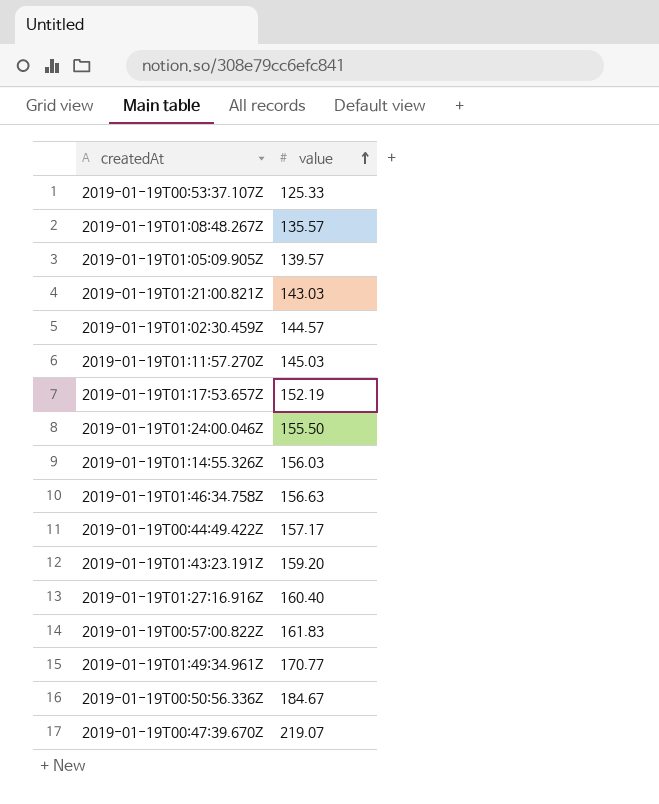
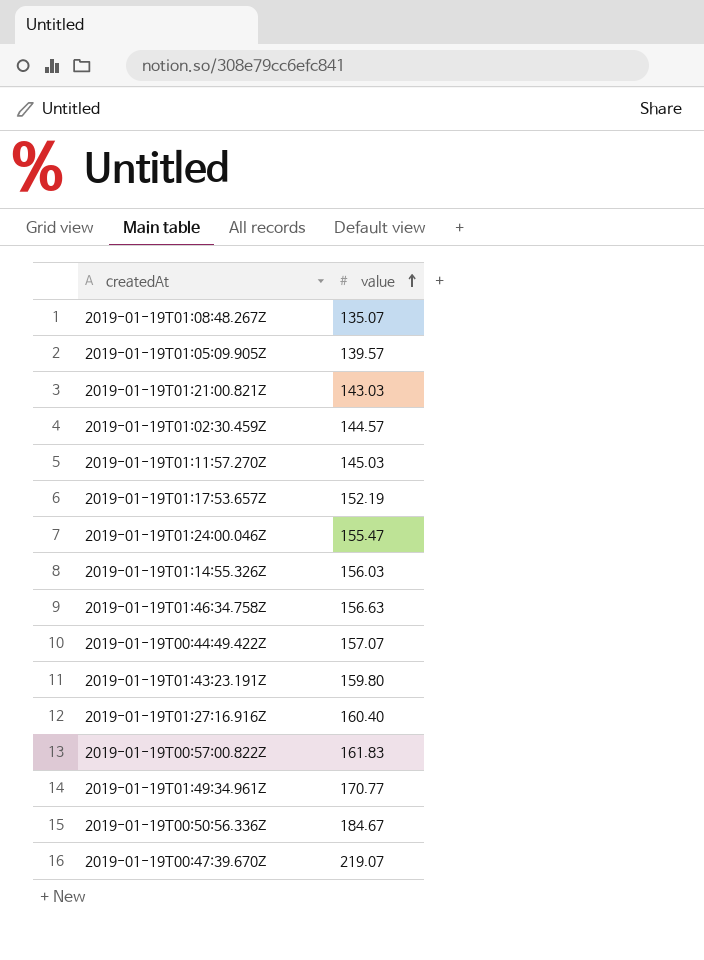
row 2019-01-19T00:53:37.107Z: 125.33 -> none
2019-01-19T01:08:48.267Z | value: 135.57 -> 135.07
2019-01-19T01:24:00.046Z | value: 155.50 -> 155.47
2019-01-19T00:44:49.422Z | value: 157.17 -> 157.07
2019-01-19T01:43:23.191Z | value: 159.20 -> 159.80

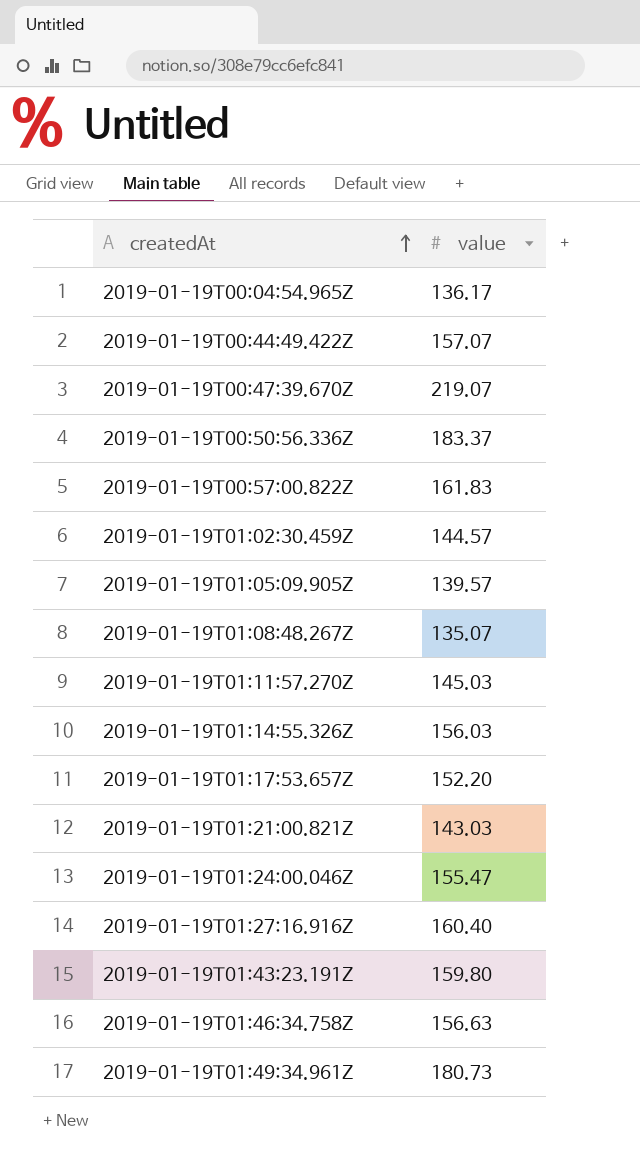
row order: value ascending -> createdAt ascending
row 2019-01-19T00:04:54.965Z: none -> 136.17
2019-01-19T00:50:56.336Z | value: 184.67 -> 183.37
2019-01-19T01:17:53.657Z | value: 152.19 -> 152.20
2019-01-19T01:49:34.961Z | value: 170.77 -> 180.73

